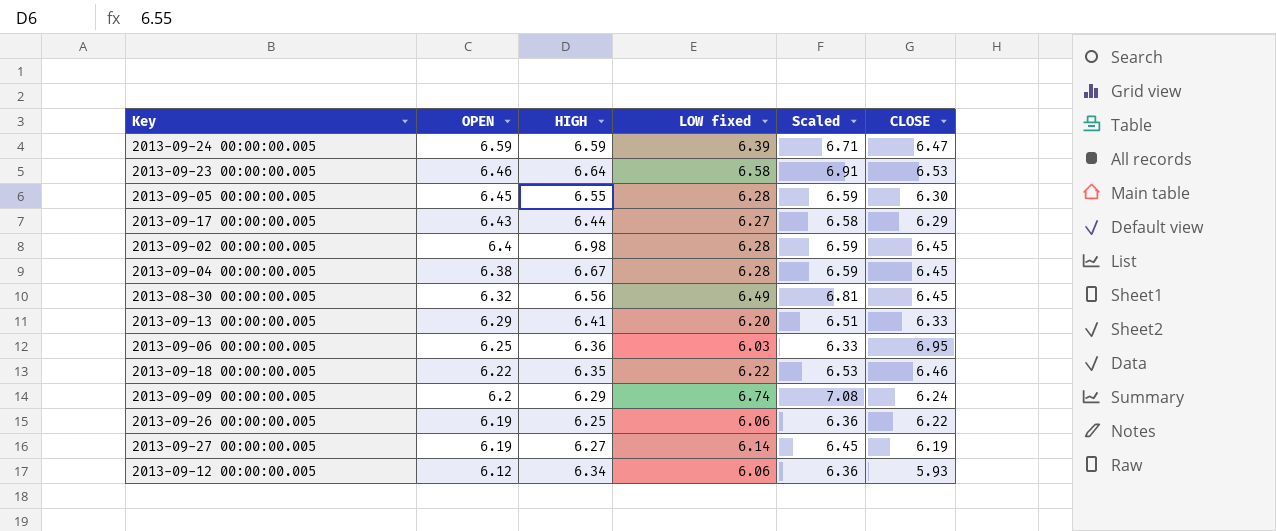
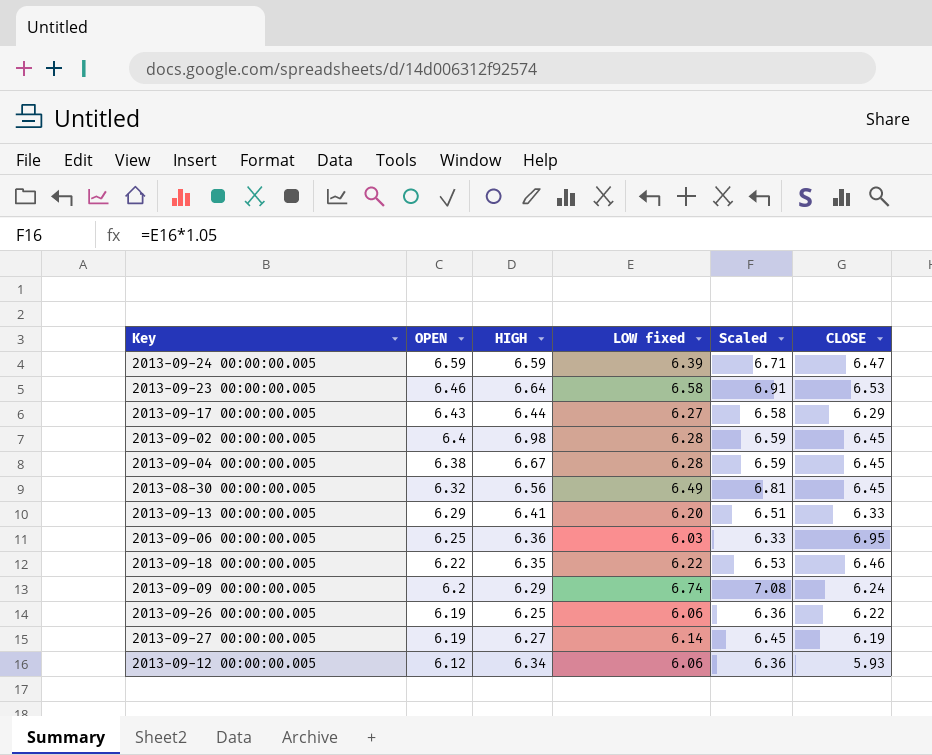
row 2013-09-05 00:00:00.005: 6.45 | 6.55 | 6.28 | 6.59 | 6.30 -> none

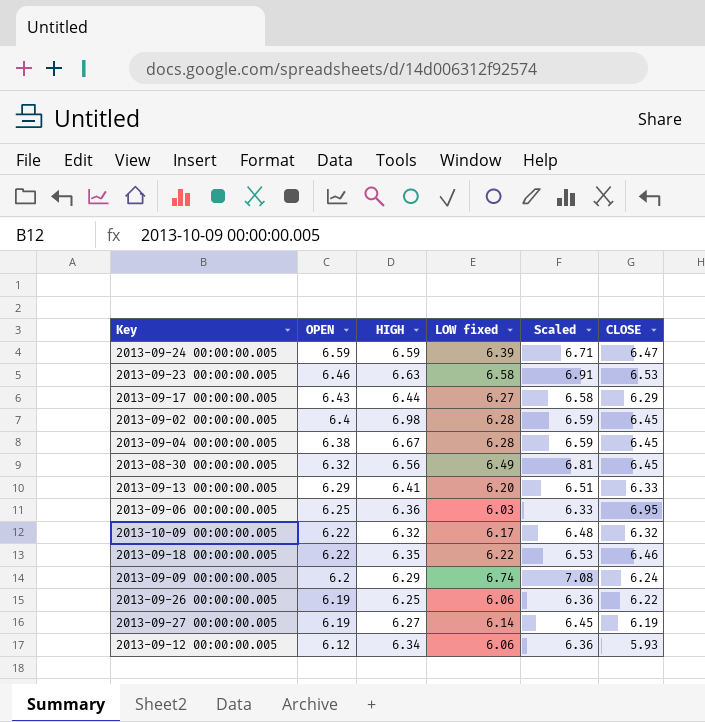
2013-09-23 00:00:00.005 | HIGH: 6.64 -> 6.63
row 2013-10-09 00:00:00.005: none -> 6.22 | 6.32 | 6.17 | 6.48 | 6.32

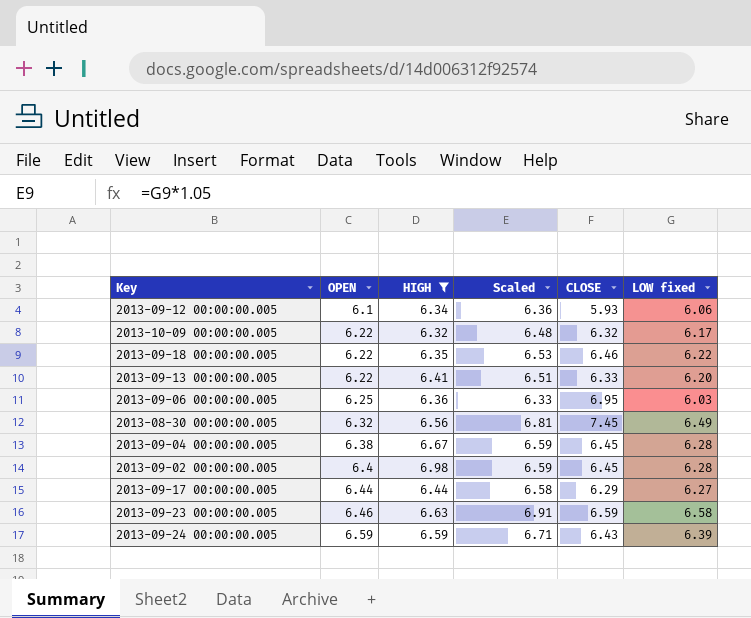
filter: none -> HIGH >= 6.32
row order: OPEN descending -> OPEN ascending
column LOW fixed | position: 4 -> 6
2013-09-12 00:00:00.005 | OPEN: 6.12 -> 6.1
2013-09-13 00:00:00.005 | OPEN: 6.29 -> 6.22
2013-08-30 00:00:00.005 | CLOSE: 6.45 -> 7.45
2013-09-17 00:00:00.005 | OPEN: 6.43 -> 6.44
2013-09-23 00:00:00.005 | CLOSE: 6.53 -> 6.59
2013-09-24 00:00:00.005 | CLOSE: 6.47 -> 6.43

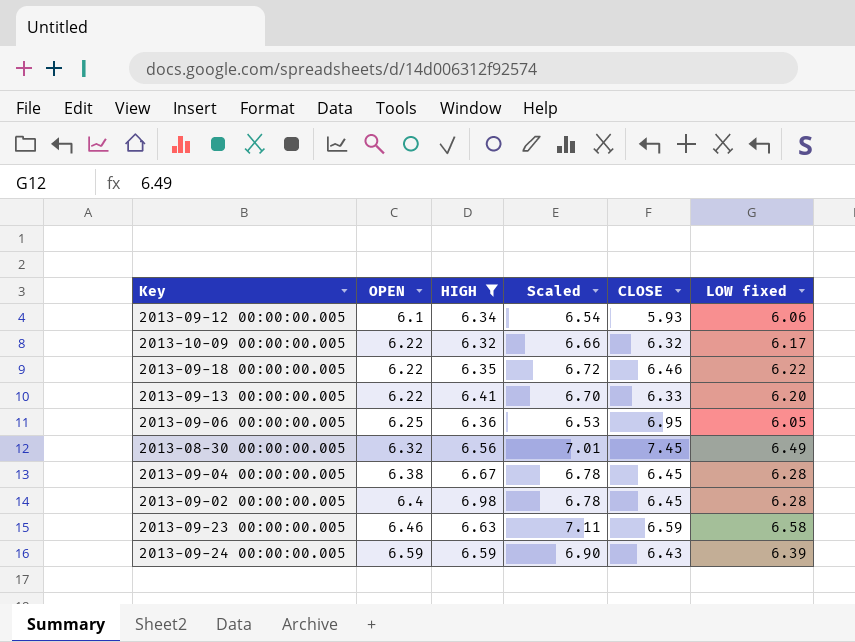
column Scaled | formula: [LOW fixed] * 1.05 -> [LOW fixed] * 1.08
row 2013-09-17 00:00:00.005: 6.44 | 6.44 | 6.58 | 6.29 | 6.27 -> none
2013-09-06 00:00:00.005 | LOW fixed: 6.03 -> 6.05

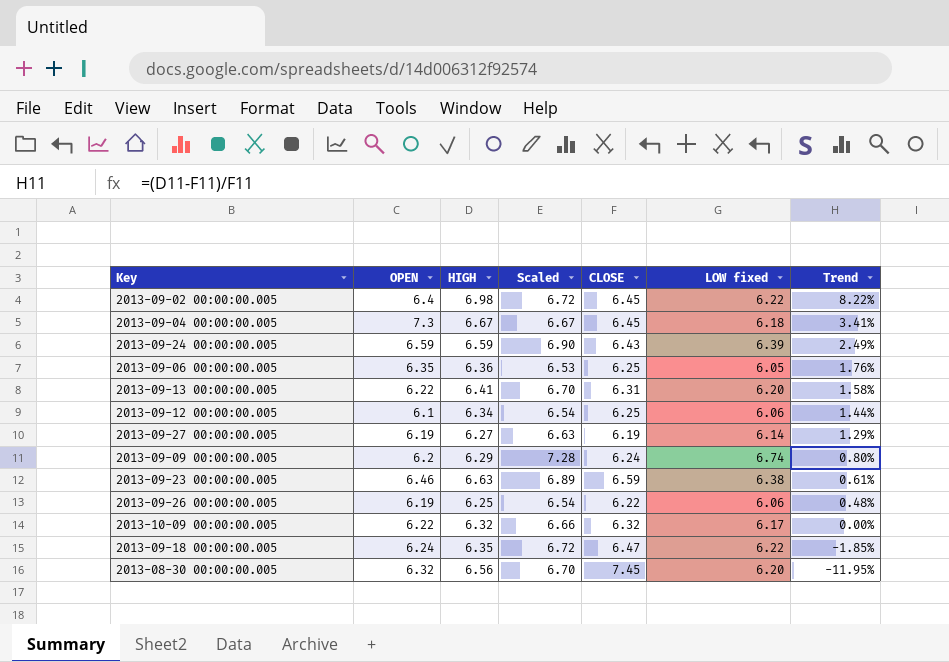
filter: HIGH >= 6.32 -> none
row order: OPEN ascending -> Trend descending
column Trend | formula: none -> ([HIGH] - [CLOSE]) / [CLOSE]
2013-09-02 00:00:00.005 | Scaled: 6.78 -> 6.72
2013-09-02 00:00:00.005 | LOW fixed: 6.28 -> 6.22
2013-09-04 00:00:00.005 | OPEN: 6.38 -> 7.3
2013-09-04 00:00:00.005 | Scaled: 6.78 -> 6.67
2013-09-04 00:00:00.005 | LOW fixed: 6.28 -> 6.18
2013-09-06 00:00:00.005 | OPEN: 6.25 -> 6.35
2013-09-06 00:00:00.005 | CLOSE: 6.95 -> 6.25
2013-09-13 00:00:00.005 | CLOSE: 6.33 -> 6.31
2013-09-12 00:00:00.005 | CLOSE: 5.93 -> 6.25
2013-09-23 00:00:00.005 | Scaled: 7.11 -> 6.89
2013-09-23 00:00:00.005 | LOW fixed: 6.58 -> 6.38
2013-09-18 00:00:00.005 | OPEN: 6.22 -> 6.24
2013-09-18 00:00:00.005 | CLOSE: 6.46 -> 6.47
2013-08-30 00:00:00.005 | Scaled: 7.01 -> 6.70
2013-08-30 00:00:00.005 | LOW fixed: 6.49 -> 6.20

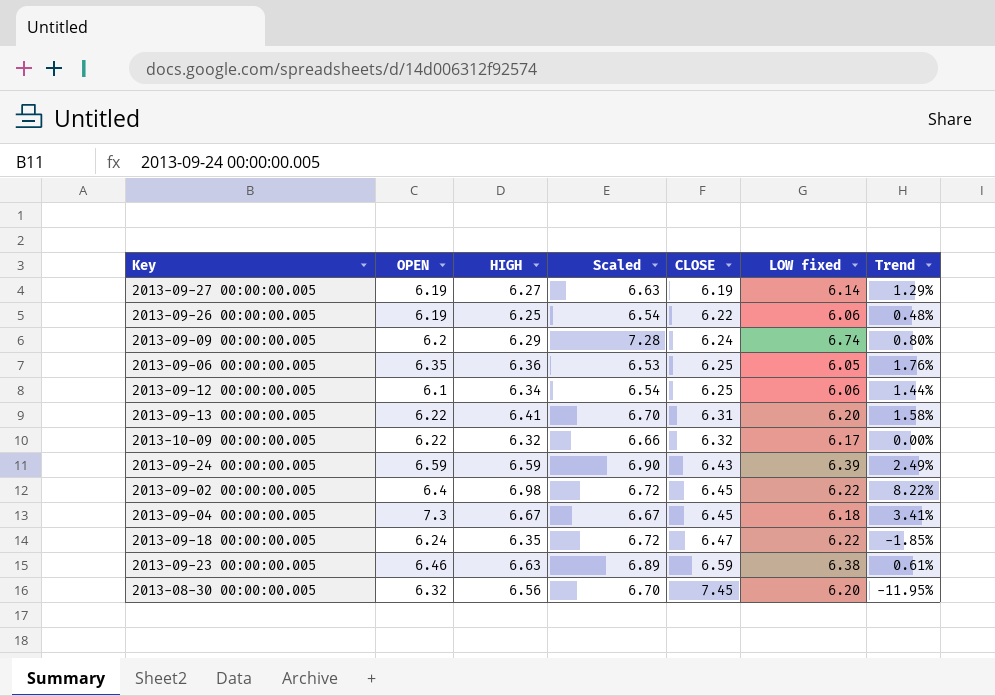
row order: Trend descending -> CLOSE ascending

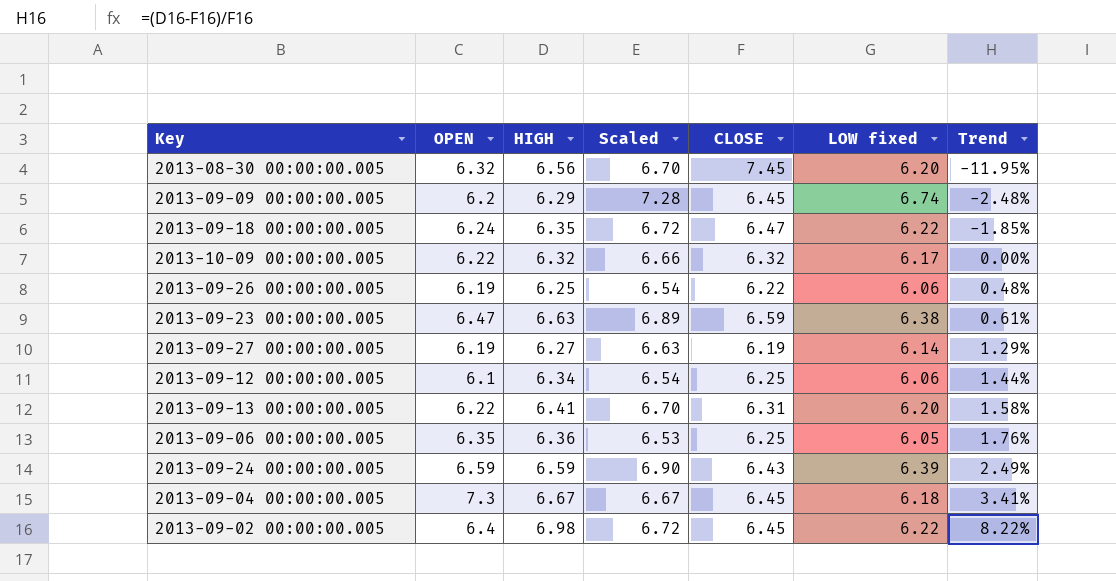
row order: CLOSE ascending -> Trend ascending
2013-09-09 00:00:00.005 | CLOSE: 6.24 -> 6.45
2013-09-09 00:00:00.005 | Trend: 0.80% -> -2.48%
2013-09-23 00:00:00.005 | OPEN: 6.46 -> 6.47

